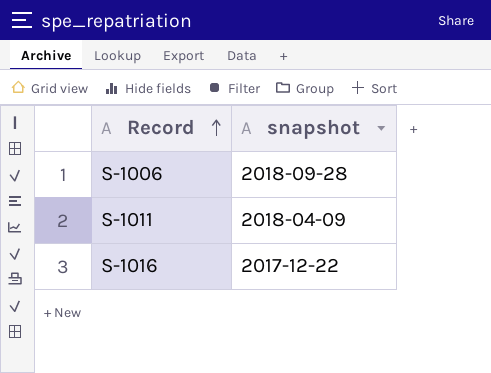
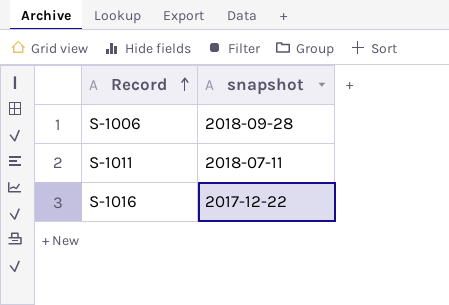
S-1011 | snapshot: 2018-04-09 -> 2018-07-11

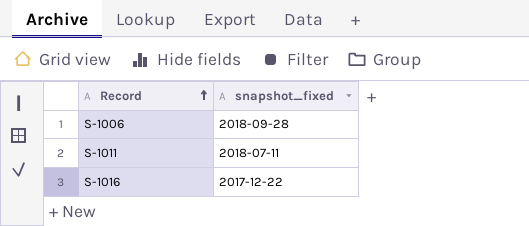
column name: snapshot -> snapshot_fixed

